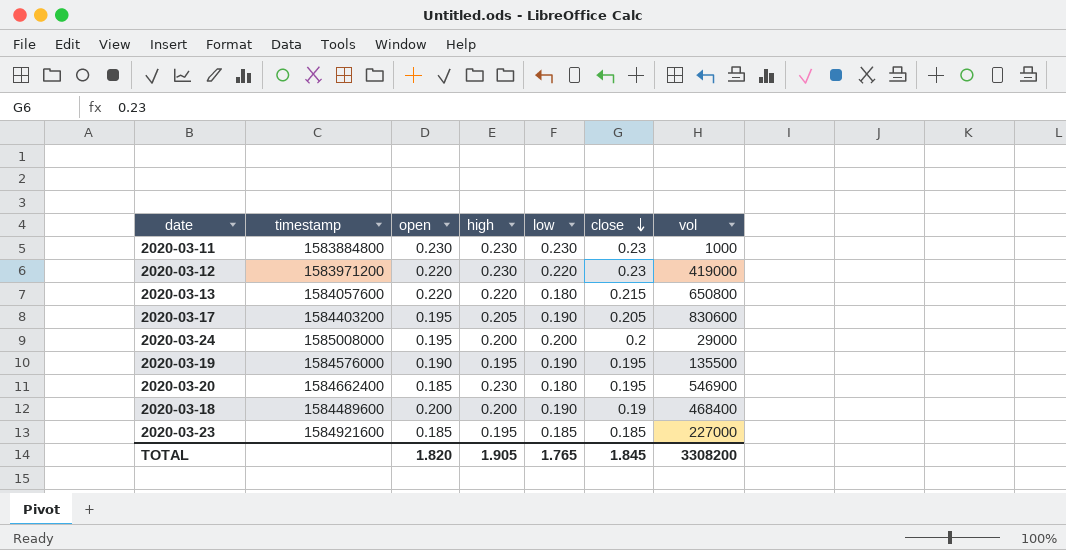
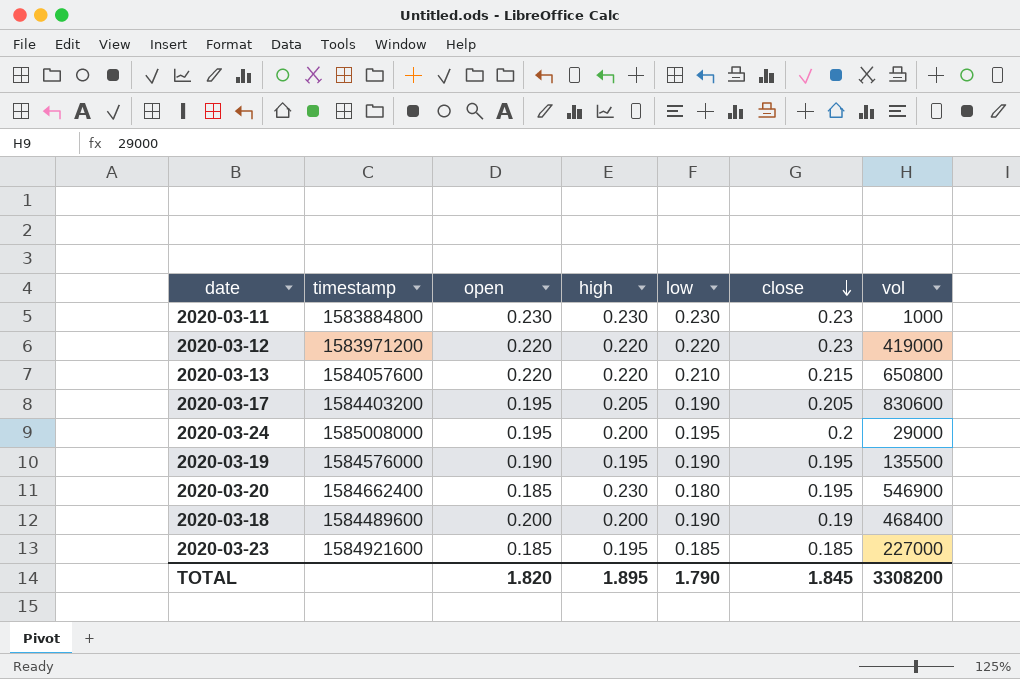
2020-03-12 | high: 0.230 -> 0.220
2020-03-13 | low: 0.180 -> 0.210
2020-03-24 | low: 0.200 -> 0.195
TOTAL | high: 1.905 -> 1.895
TOTAL | low: 1.765 -> 1.790

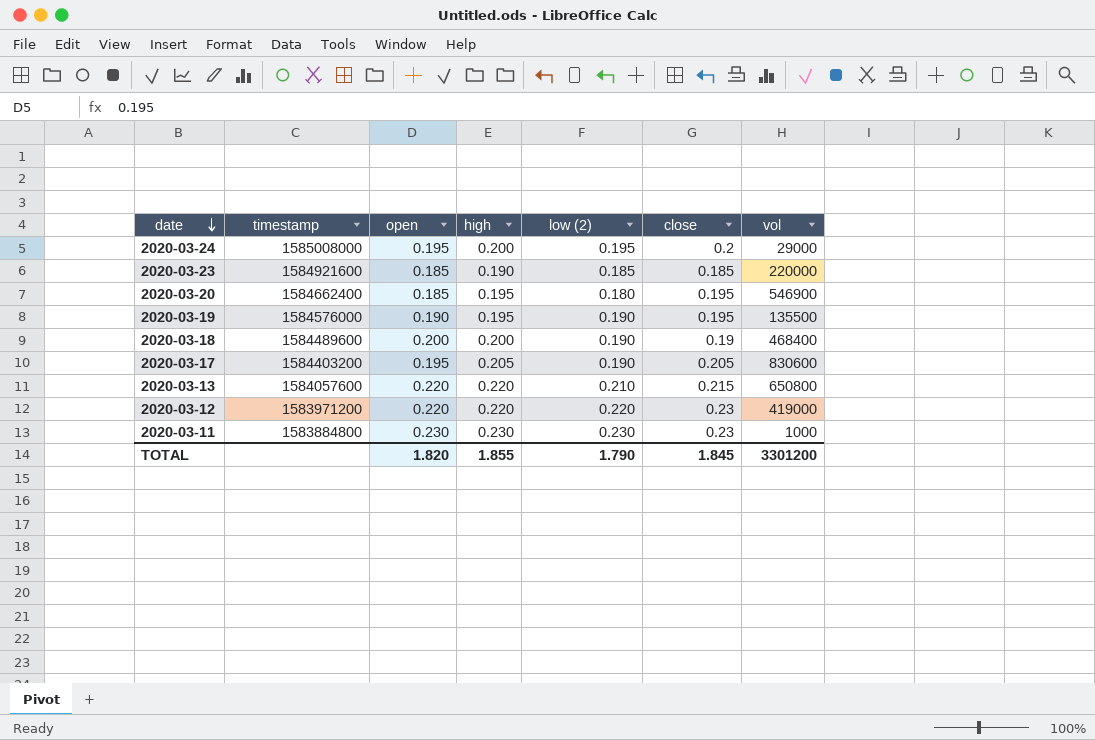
row order: close descending -> date descending
column name: low -> low (2)
2020-03-23 | high: 0.195 -> 0.190
2020-03-23 | vol: 227000 -> 220000
2020-03-20 | high: 0.230 -> 0.195
TOTAL | high: 1.895 -> 1.855
TOTAL | vol: 3308200 -> 3301200

